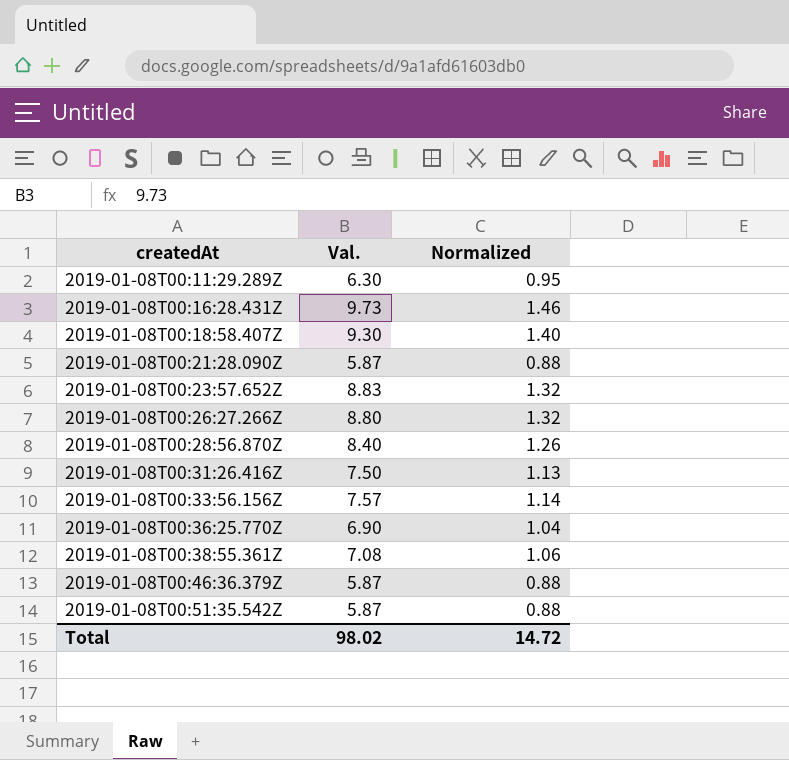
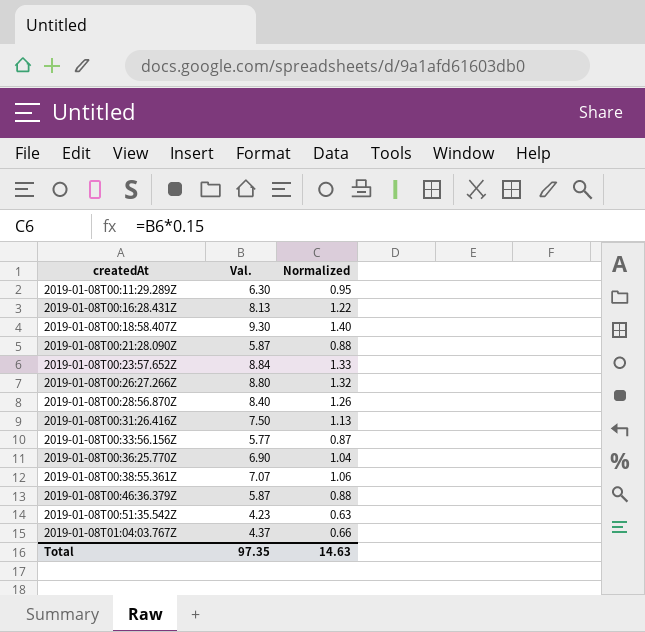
2019-01-08T00:16:28.431Z | Val.: 9.73 -> 8.13
2019-01-08T00:16:28.431Z | Normalized: 1.46 -> 1.22
2019-01-08T00:23:57.652Z | Val.: 8.83 -> 8.84
2019-01-08T00:23:57.652Z | Normalized: 1.32 -> 1.33
2019-01-08T00:33:56.156Z | Val.: 7.57 -> 5.77
2019-01-08T00:33:56.156Z | Normalized: 1.14 -> 0.87
2019-01-08T00:38:55.361Z | Val.: 7.08 -> 7.07
2019-01-08T00:51:35.542Z | Val.: 5.87 -> 4.23
2019-01-08T00:51:35.542Z | Normalized: 0.88 -> 0.63
row 2019-01-08T01:04:03.767Z: none -> 4.37 | 0.66
Total | Val.: 98.02 -> 97.35
Total | Normalized: 14.72 -> 14.63

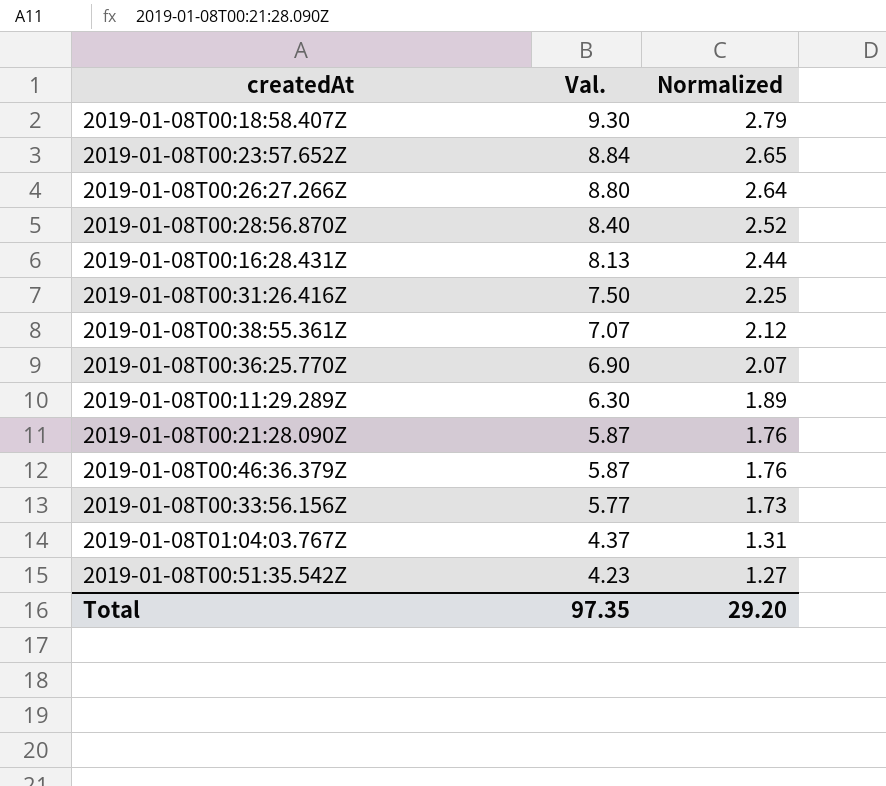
row order: createdAt ascending -> Val. descending
column Normalized | formula: [Val.] * 0.15 -> [Val.] * 0.3
Total | Normalized: 14.63 -> 29.20

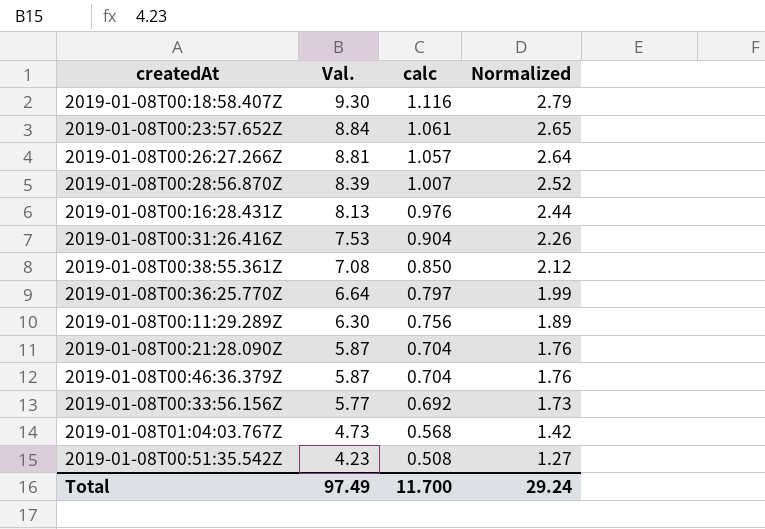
column calc | formula: none -> [Val.] * 0.12
2019-01-08T00:26:27.266Z | Val.: 8.80 -> 8.81
2019-01-08T00:28:56.870Z | Val.: 8.40 -> 8.39
2019-01-08T00:31:26.416Z | Val.: 7.50 -> 7.53
2019-01-08T00:31:26.416Z | Normalized: 2.25 -> 2.26
2019-01-08T00:38:55.361Z | Val.: 7.07 -> 7.08
2019-01-08T00:36:25.770Z | Val.: 6.90 -> 6.64
2019-01-08T00:36:25.770Z | Normalized: 2.07 -> 1.99
2019-01-08T01:04:03.767Z | Val.: 4.37 -> 4.73
2019-01-08T01:04:03.767Z | Normalized: 1.31 -> 1.42
Total | Val.: 97.35 -> 97.49
Total | Normalized: 29.20 -> 29.24

